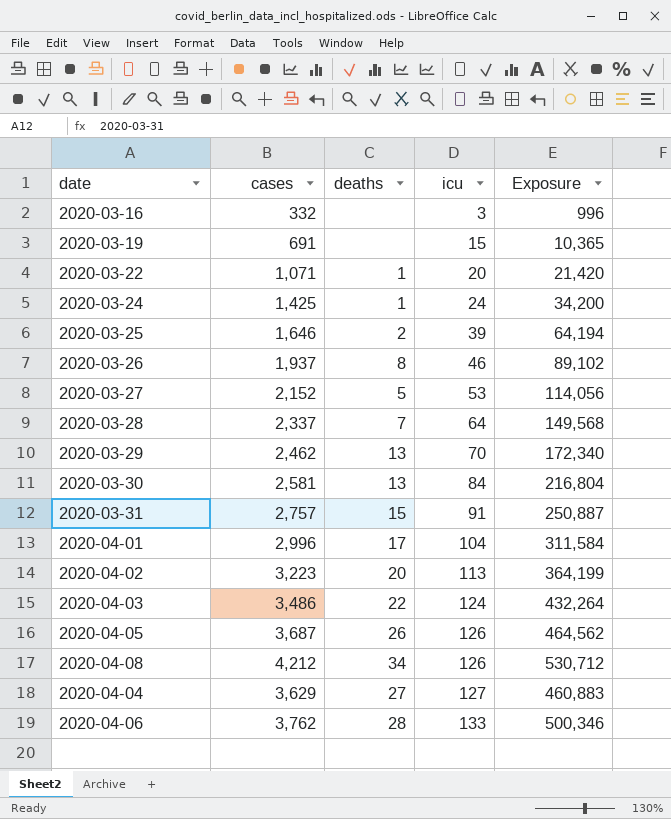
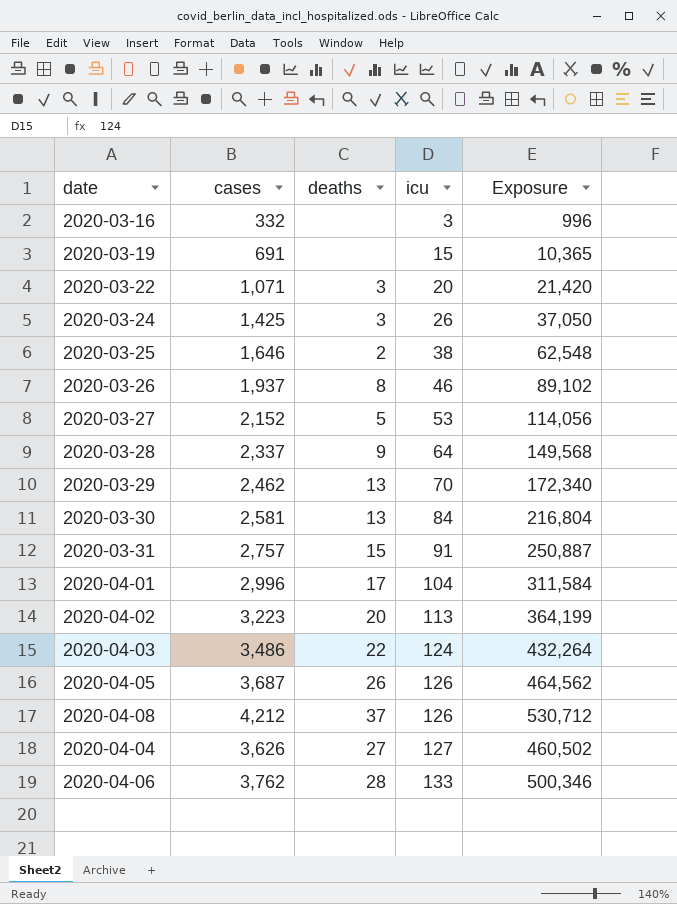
2020-03-22 | deaths: 1 -> 3
2020-03-24 | deaths: 1 -> 3
2020-03-24 | icu: 24 -> 26
2020-03-24 | Exposure: 34,200 -> 37,050
2020-03-25 | icu: 39 -> 38
2020-03-25 | Exposure: 64,194 -> 62,548
2020-03-28 | deaths: 7 -> 9
2020-04-08 | deaths: 34 -> 37
2020-04-04 | cases: 3,629 -> 3,626
2020-04-04 | Exposure: 460,883 -> 460,502

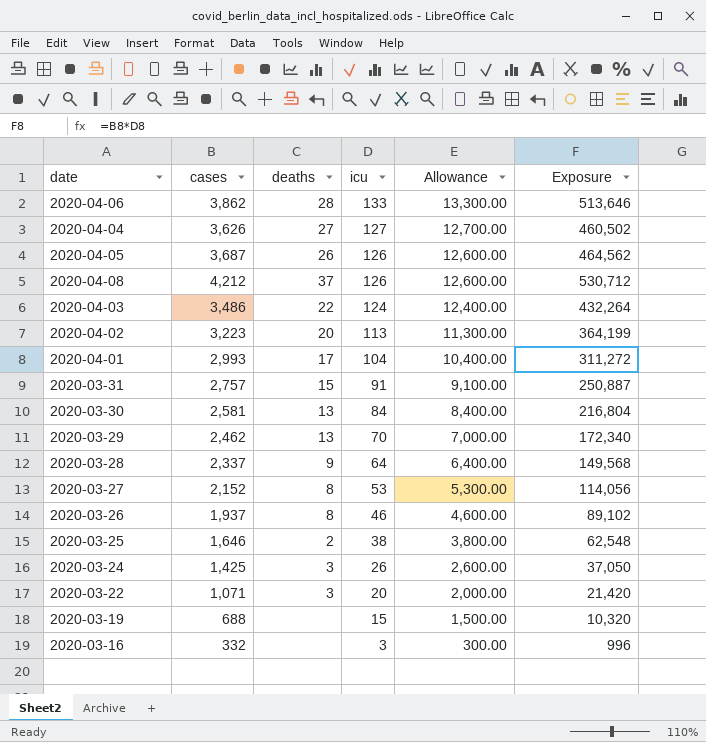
row order: icu ascending -> icu descending
column Allowance | formula: none -> [icu] * 100
2020-04-06 | cases: 3,762 -> 3,862
2020-04-06 | Exposure: 500,346 -> 513,646
2020-04-01 | cases: 2,996 -> 2,993
2020-04-01 | Exposure: 311,584 -> 311,272
2020-03-27 | deaths: 5 -> 8
2020-03-19 | cases: 691 -> 688
2020-03-19 | Exposure: 10,365 -> 10,320

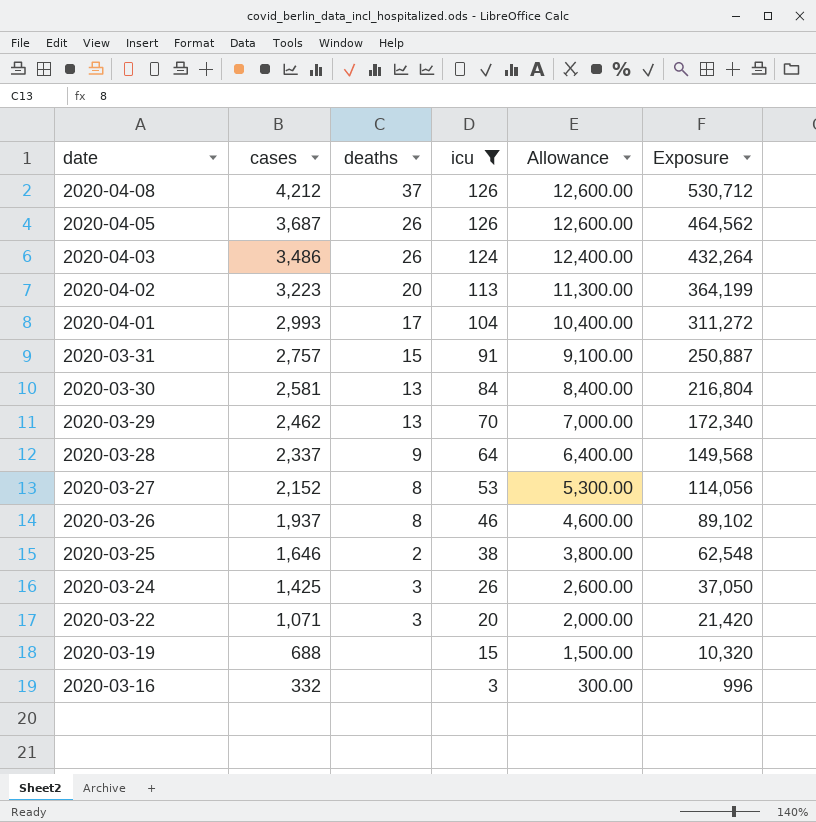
filter: none -> icu <= 126
row order: icu descending -> date descending
2020-04-03 | deaths: 22 -> 26

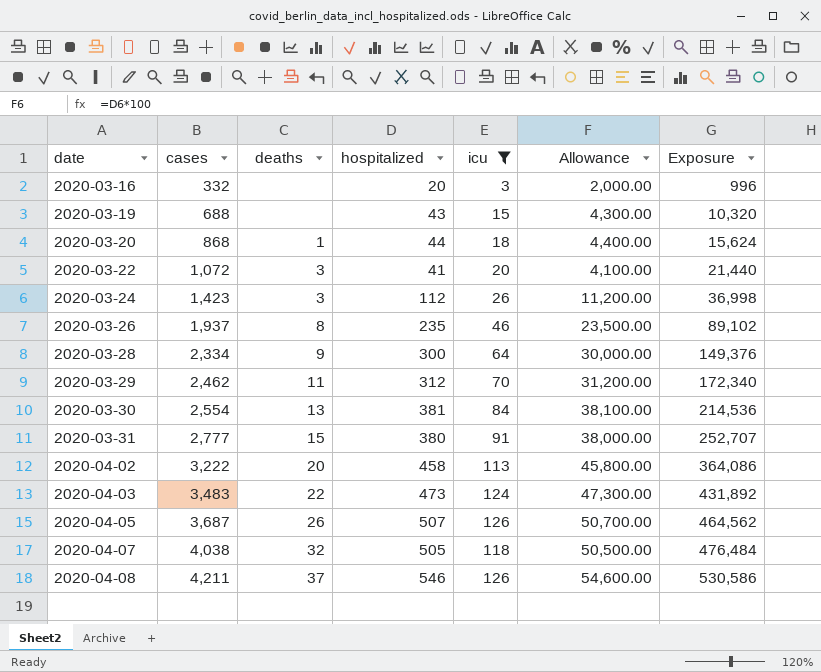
row order: date descending -> date ascending
column hospitalized | position: none -> 4
column Allowance | formula: [icu] * 100 -> [hospitalized] * 100
row 2020-04-01: 2,993 | 17 | 104 | 10,400.00 | 311,272 -> none
row 2020-03-27: 2,152 | 8 | 53 | 5,300.00 | 114,056 -> none
row 2020-03-25: 1,646 | 2 | 38 | 3,800.00 | 62,548 -> none
row 2020-03-20: none -> 868 | 1 | 44 | 18 | 4,400.00 | 15,624
2020-03-22 | cases: 1,071 -> 1,072
2020-03-22 | Exposure: 21,420 -> 21,440
2020-03-24 | cases: 1,425 -> 1,423
2020-03-24 | Exposure: 37,050 -> 36,998
2020-03-28 | cases: 2,337 -> 2,334
2020-03-28 | Exposure: 149,568 -> 149,376
2020-03-29 | deaths: 13 -> 11
2020-03-30 | cases: 2,581 -> 2,554
2020-03-30 | Exposure: 216,804 -> 214,536
2020-03-31 | cases: 2,757 -> 2,777
2020-03-31 | Exposure: 250,887 -> 252,707
2020-04-02 | cases: 3,223 -> 3,222
2020-04-02 | Exposure: 364,199 -> 364,086
2020-04-03 | cases: 3,486 -> 3,483
2020-04-03 | deaths: 26 -> 22
2020-04-03 | Exposure: 432,264 -> 431,892
row 2020-04-07: none -> 4,038 | 32 | 505 | 118 | 50,500.00 | 476,484
2020-04-08 | cases: 4,212 -> 4,211
2020-04-08 | Exposure: 530,712 -> 530,586

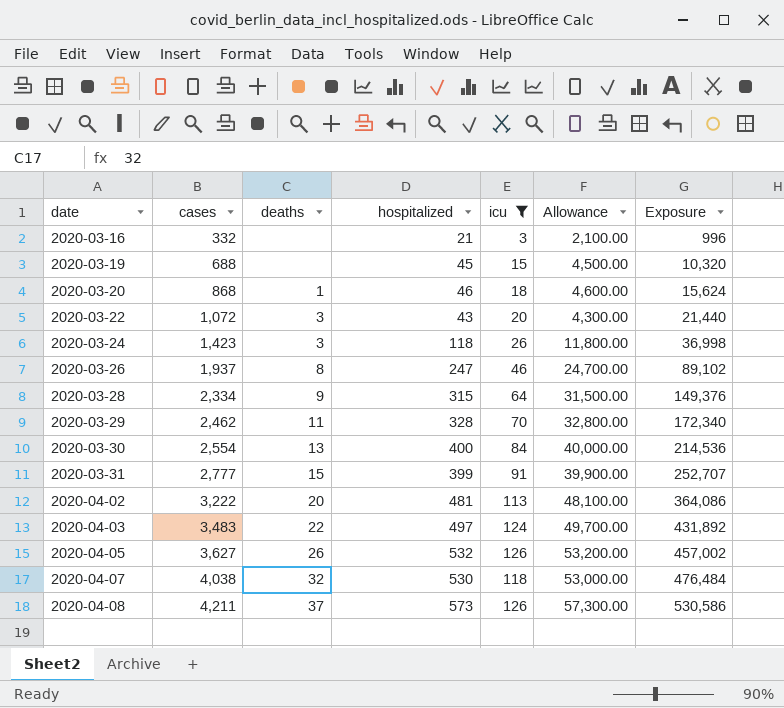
2020-03-16 | hospitalized: 20 -> 21
2020-03-16 | Allowance: 2,000.00 -> 2,100.00
2020-03-19 | hospitalized: 43 -> 45
2020-03-19 | Allowance: 4,300.00 -> 4,500.00
2020-03-20 | hospitalized: 44 -> 46
2020-03-20 | Allowance: 4,400.00 -> 4,600.00
2020-03-22 | hospitalized: 41 -> 43
2020-03-22 | Allowance: 4,100.00 -> 4,300.00
2020-03-24 | hospitalized: 112 -> 118
2020-03-24 | Allowance: 11,200.00 -> 11,800.00
2020-03-26 | hospitalized: 235 -> 247
2020-03-26 | Allowance: 23,500.00 -> 24,700.00
2020-03-28 | hospitalized: 300 -> 315
2020-03-28 | Allowance: 30,000.00 -> 31,500.00
2020-03-29 | hospitalized: 312 -> 328
2020-03-29 | Allowance: 31,200.00 -> 32,800.00
2020-03-30 | hospitalized: 381 -> 400
2020-03-30 | Allowance: 38,100.00 -> 40,000.00
2020-03-31 | hospitalized: 380 -> 399
2020-03-31 | Allowance: 38,000.00 -> 39,900.00
2020-04-02 | hospitalized: 458 -> 481
2020-04-02 | Allowance: 45,800.00 -> 48,100.00
2020-04-03 | hospitalized: 473 -> 497
2020-04-03 | Allowance: 47,300.00 -> 49,700.00
2020-04-05 | cases: 3,687 -> 3,627
2020-04-05 | hospitalized: 507 -> 532
2020-04-05 | Allowance: 50,700.00 -> 53,200.00
2020-04-05 | Exposure: 464,562 -> 457,002
2020-04-07 | hospitalized: 505 -> 530
2020-04-07 | Allowance: 50,500.00 -> 53,000.00
2020-04-08 | hospitalized: 546 -> 573
2020-04-08 | Allowance: 54,600.00 -> 57,300.00

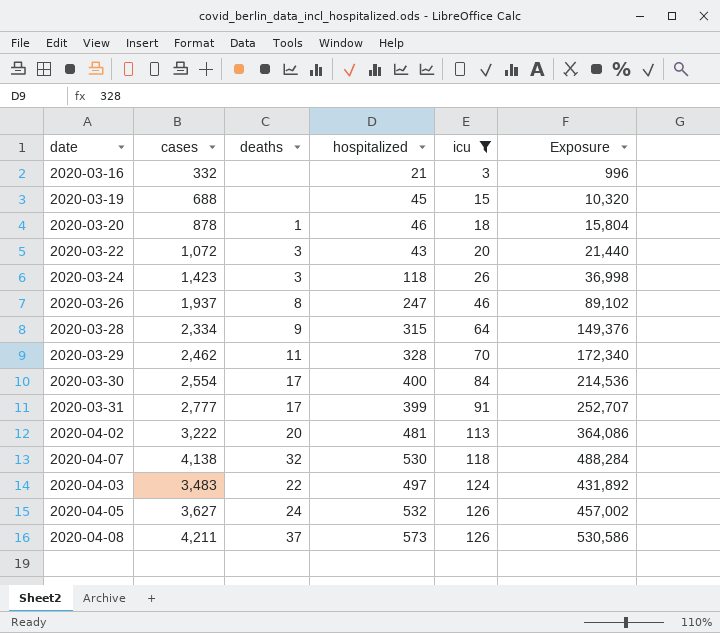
row order: date ascending -> icu ascending
column Allowance | formula: [hospitalized] * 100 -> none
2020-03-20 | cases: 868 -> 878
2020-03-20 | Exposure: 15,624 -> 15,804
2020-03-30 | deaths: 13 -> 17
2020-03-31 | deaths: 15 -> 17
2020-04-07 | cases: 4,038 -> 4,138
2020-04-07 | Exposure: 476,484 -> 488,284
2020-04-05 | deaths: 26 -> 24

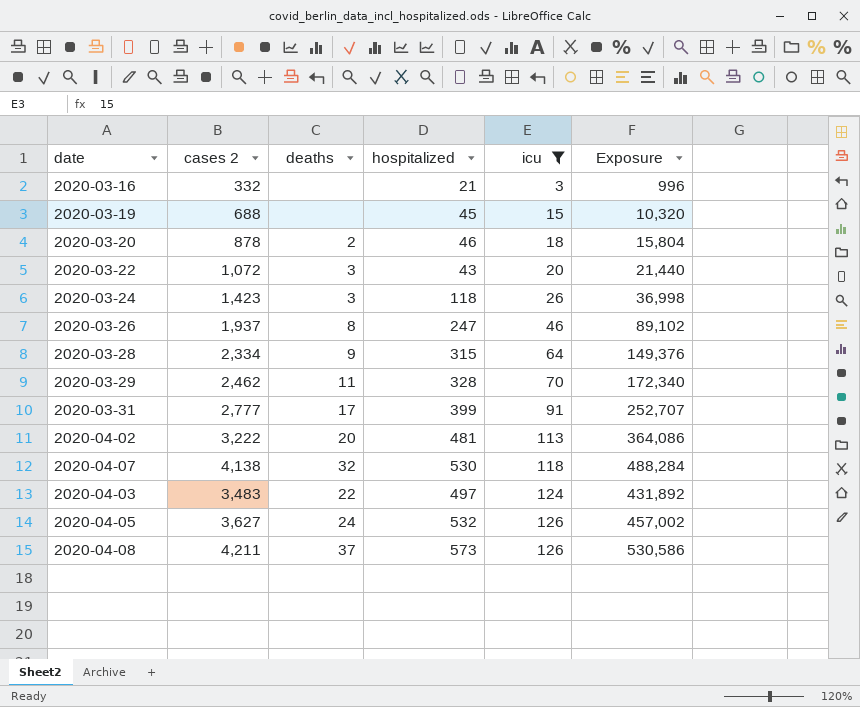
column name: cases -> cases 2
row 2020-03-30: 2,554 | 17 | 400 | 84 | 214,536 -> none
2020-03-20 | deaths: 1 -> 2

